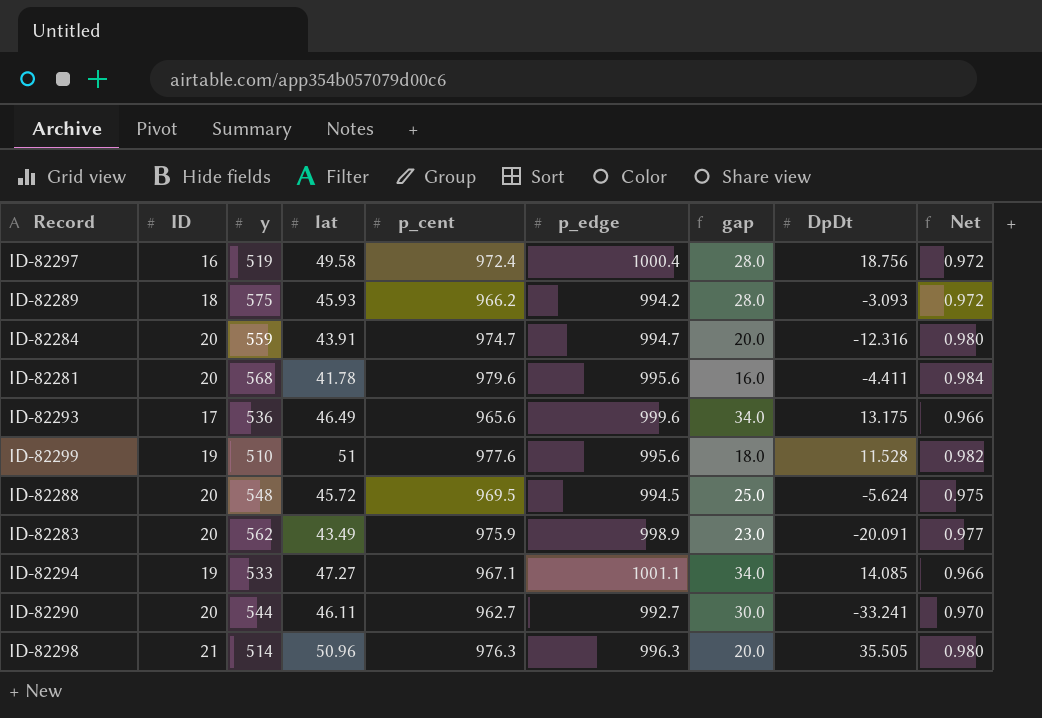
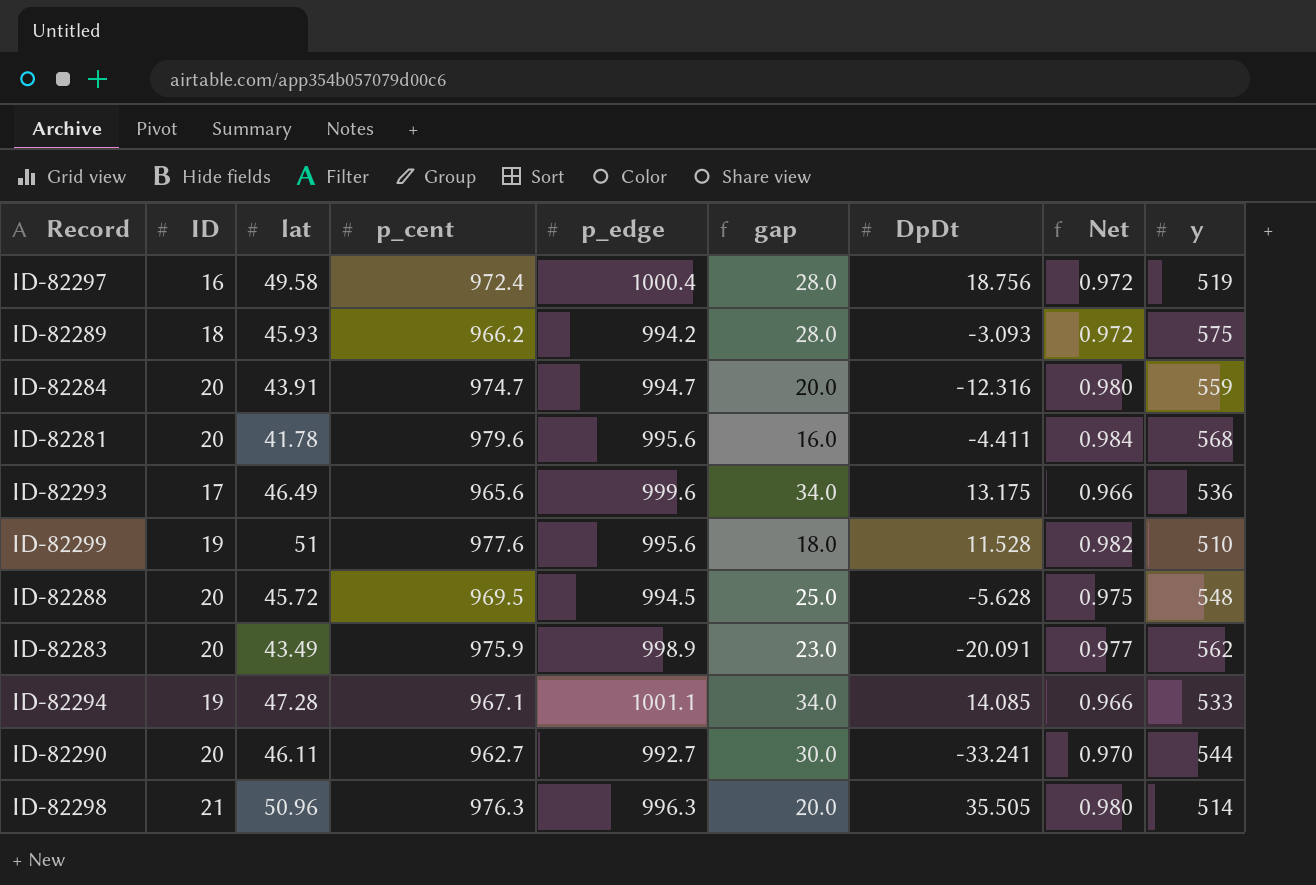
column y | position: 3 -> 9
ID-82288 | DpDt: -5.624 -> -5.628
ID-82294 | lat: 47.27 -> 47.28

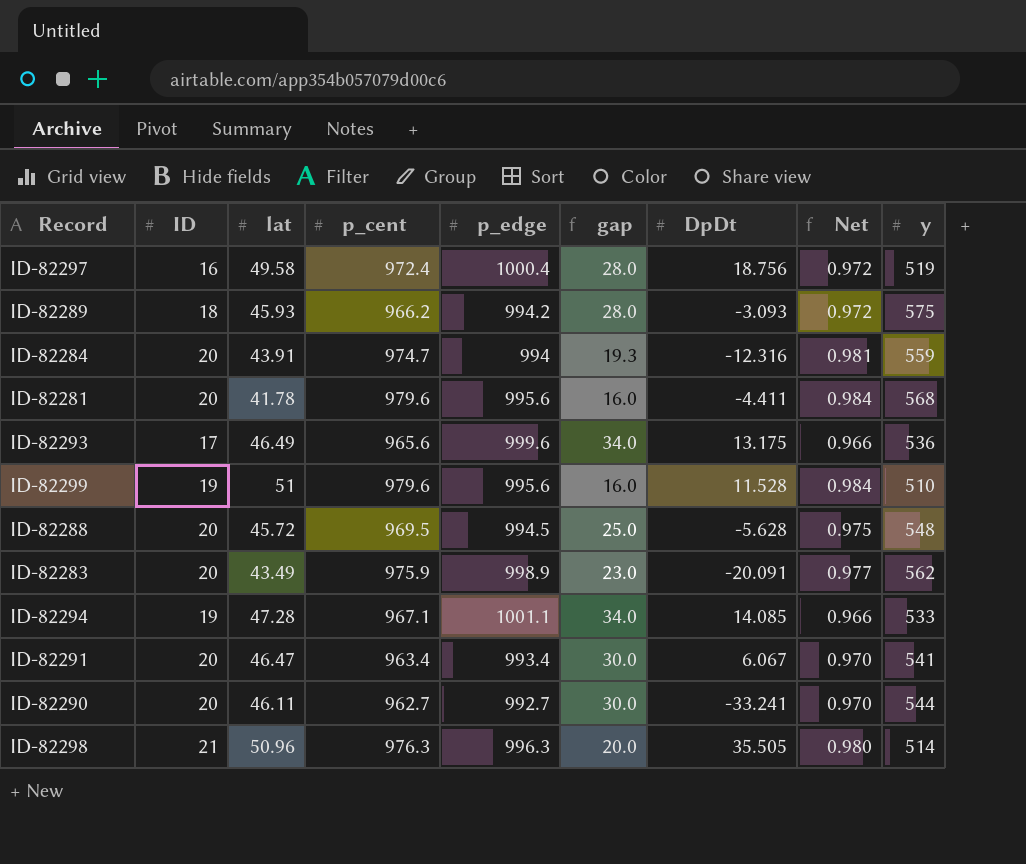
ID-82284 | p_edge: 994.7 -> 994
ID-82284 | gap: 20.0 -> 19.3
ID-82284 | Net: 0.980 -> 0.981
ID-82299 | p_cent: 977.6 -> 979.6
ID-82299 | gap: 18.0 -> 16.0
ID-82299 | Net: 0.982 -> 0.984
row ID-82291: none -> 20 | 46.47 | 963.4 | 993.4 | 30.0 | 6.067 | 0.970 | 541

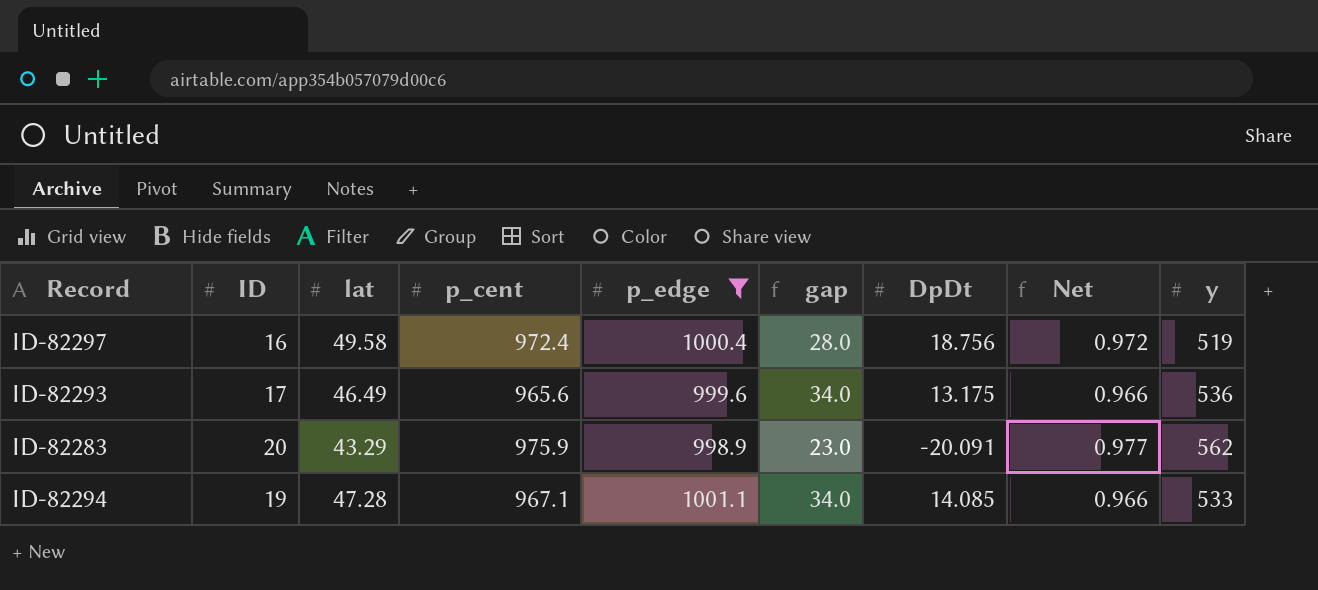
filter: none -> p_edge >= 998.9
ID-82283 | lat: 43.49 -> 43.29

